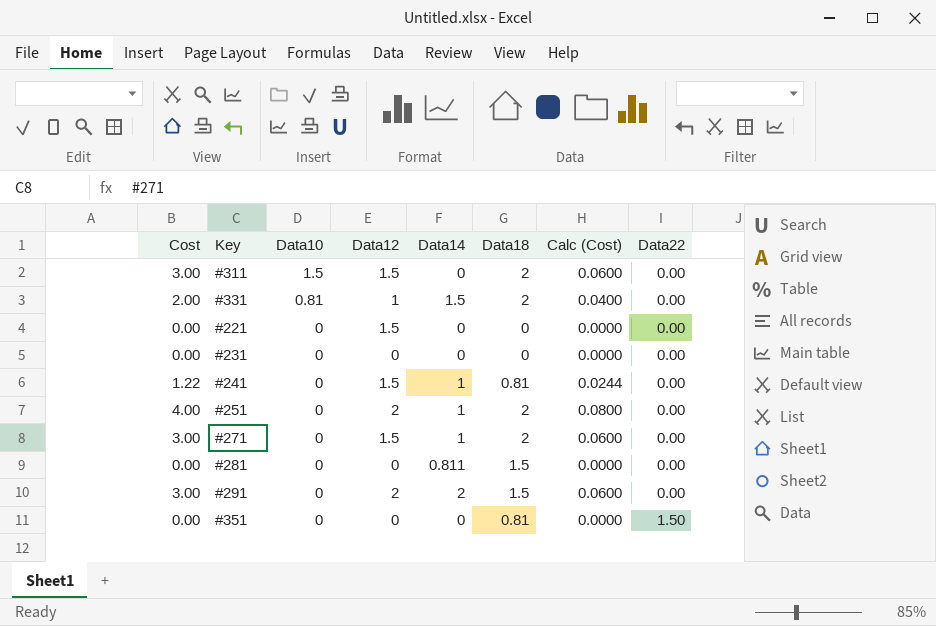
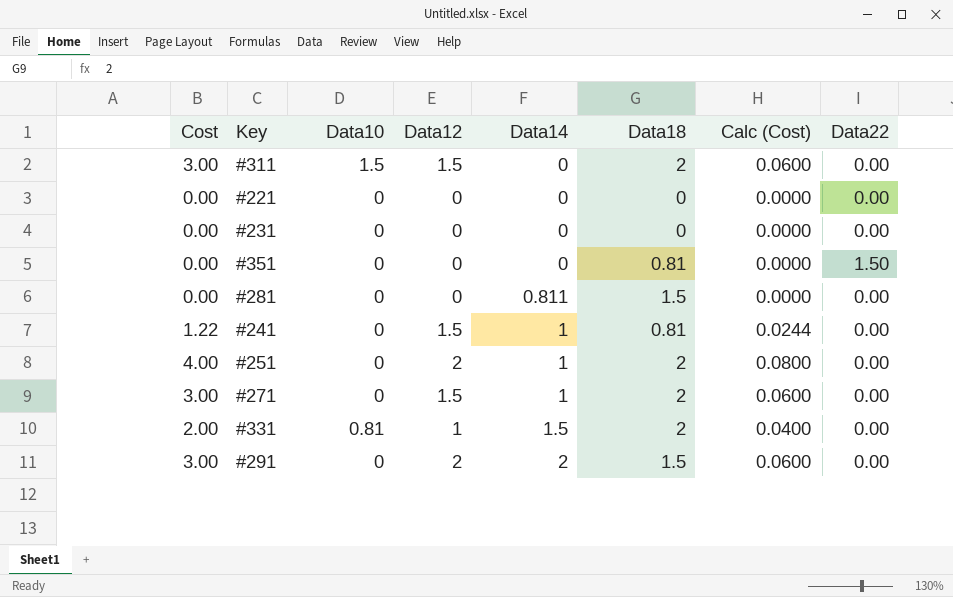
row order: Data10 descending -> Data14 ascending
#221 | Data12: 1.5 -> 0

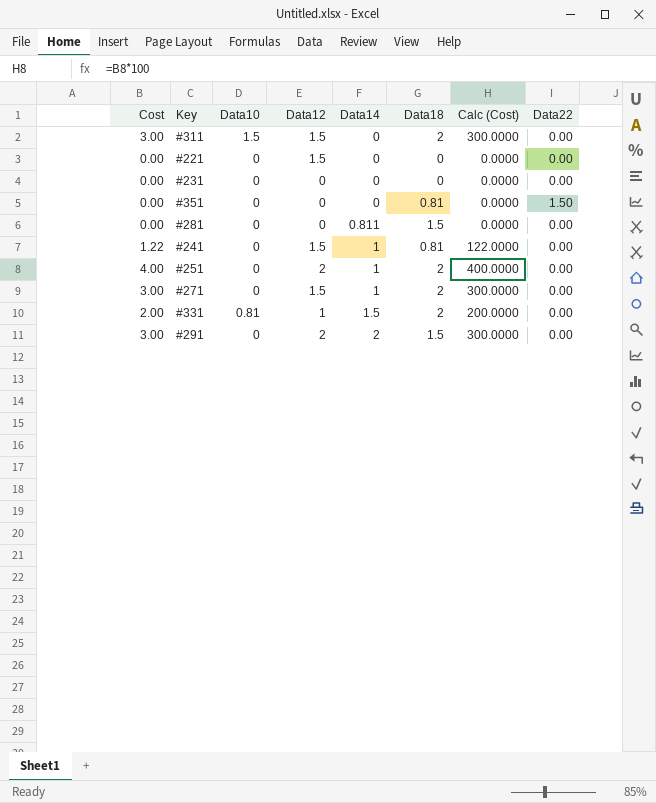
column Calc (Cost) | formula: [Cost] * 0.02 -> [Cost] * 100
#221 | Data12: 0 -> 1.5

